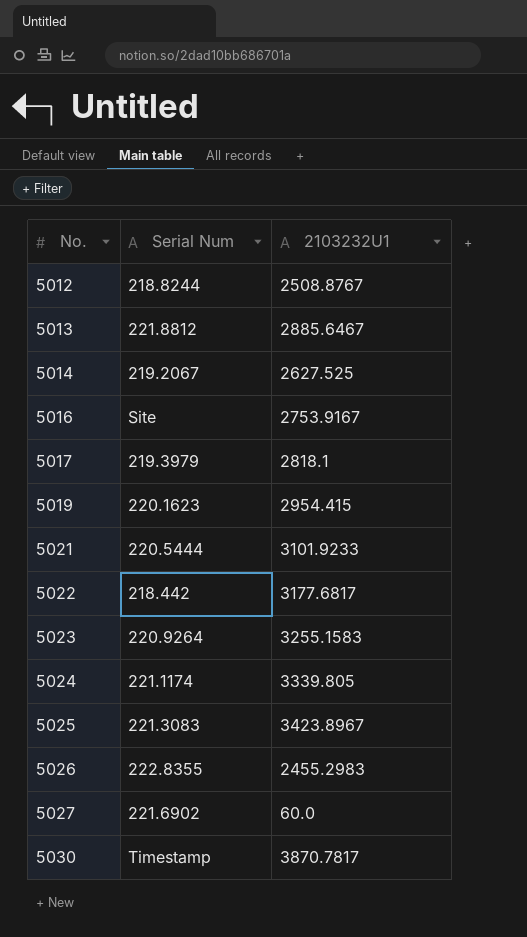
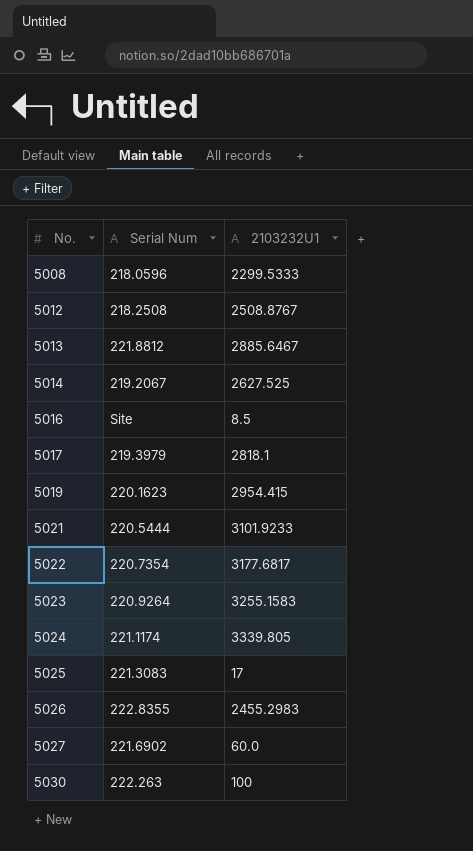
row 5008: none -> 218.0596 | 2299.5333
5012 | Serial Num: 218.8244 -> 218.2508
5016 | 2103232U1: 2753.9167 -> 8.5
5022 | Serial Num: 218.442 -> 220.7354
5025 | 2103232U1: 3423.8967 -> 17
5030 | Serial Num: Timestamp -> 222.263
5030 | 2103232U1: 3870.7817 -> 100

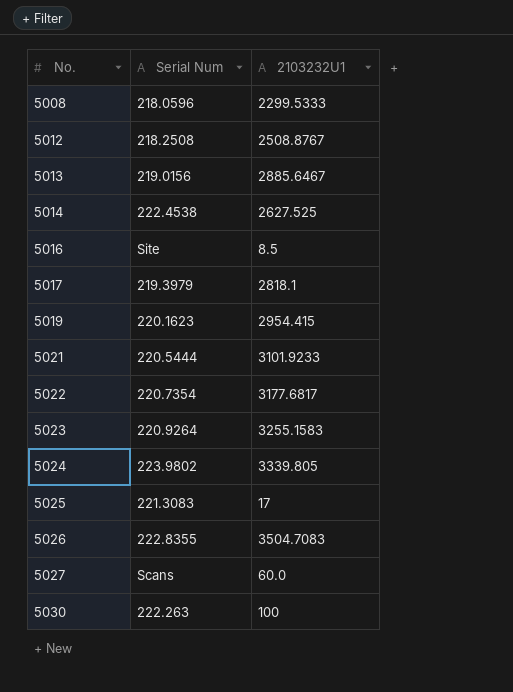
5013 | Serial Num: 221.8812 -> 219.0156
5014 | Serial Num: 219.2067 -> 222.4538
5024 | Serial Num: 221.1174 -> 223.9802
5026 | 2103232U1: 2455.2983 -> 3504.7083
5027 | Serial Num: 221.6902 -> Scans

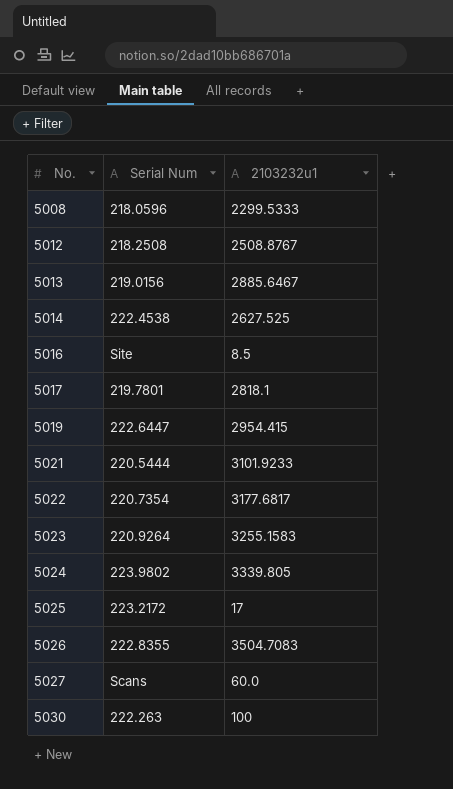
column name: 2103232U1 -> 2103232u1
5017 | Serial Num: 219.3979 -> 219.7801
5019 | Serial Num: 220.1623 -> 222.6447
5025 | Serial Num: 221.3083 -> 223.2172

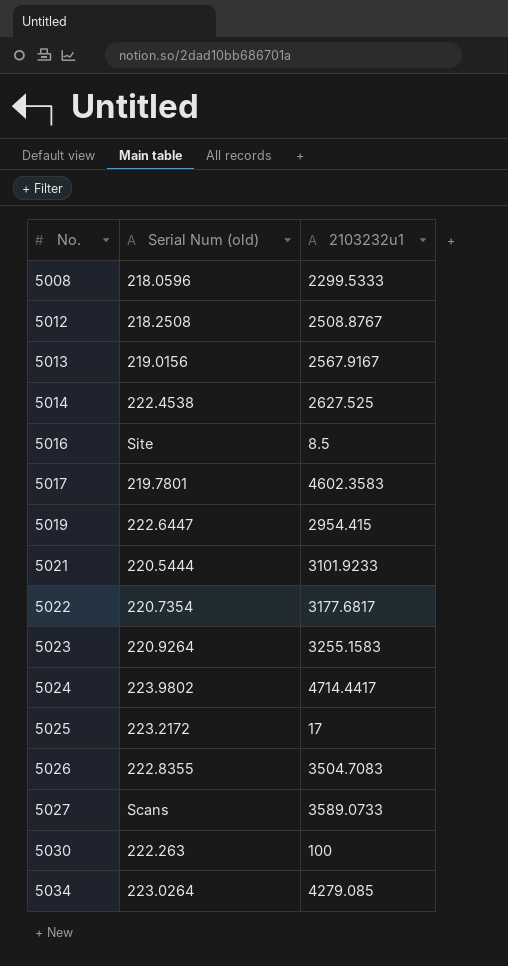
column name: Serial Num -> Serial Num (old)
5013 | 2103232u1: 2885.6467 -> 2567.9167
5017 | 2103232u1: 2818.1 -> 4602.3583
5024 | 2103232u1: 3339.805 -> 4714.4417
5027 | 2103232u1: 60.0 -> 3589.0733
row 5034: none -> 223.0264 | 4279.085

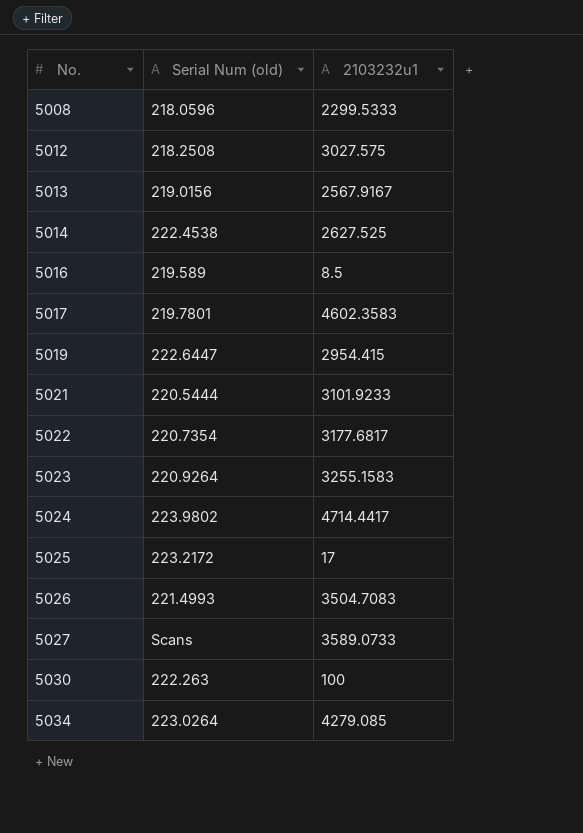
5012 | 2103232u1: 2508.8767 -> 3027.575
5016 | Serial Num (old): Site -> 219.589
5026 | Serial Num (old): 222.8355 -> 221.4993

